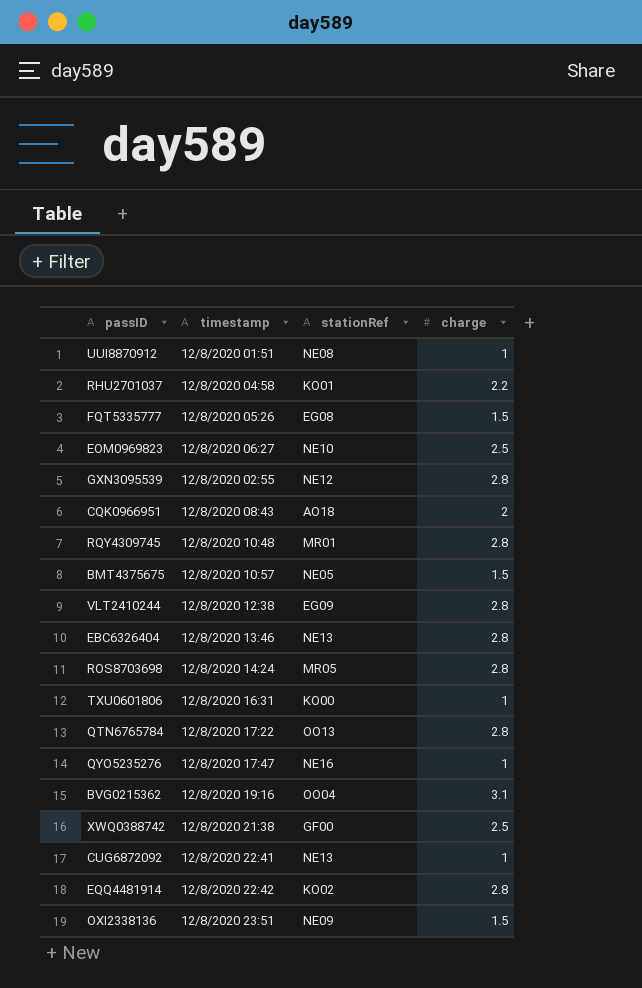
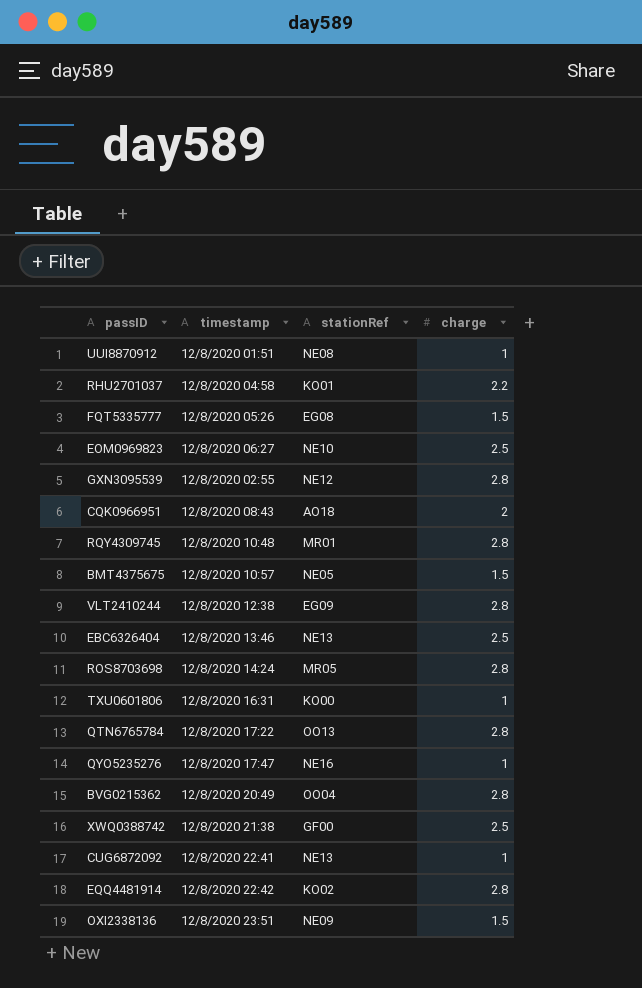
EBC6326404 | charge: 2.8 -> 2.5
BVG0215362 | timestamp: 12/8/2020 19:16 -> 12/8/2020 20:49
BVG0215362 | charge: 3.1 -> 2.8

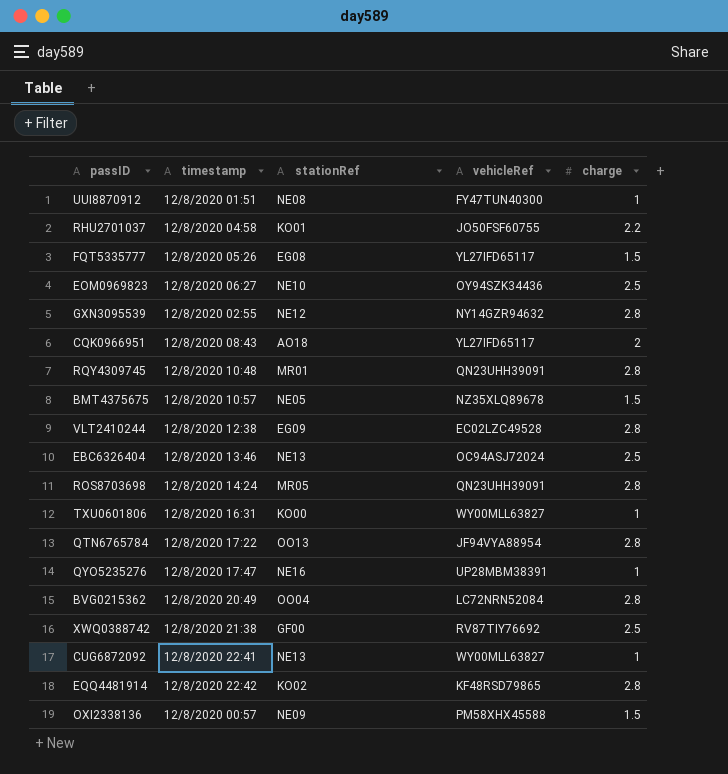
column vehicleRef | position: none -> 4
OXI2338136 | timestamp: 12/8/2020 23:51 -> 12/8/2020 00:57

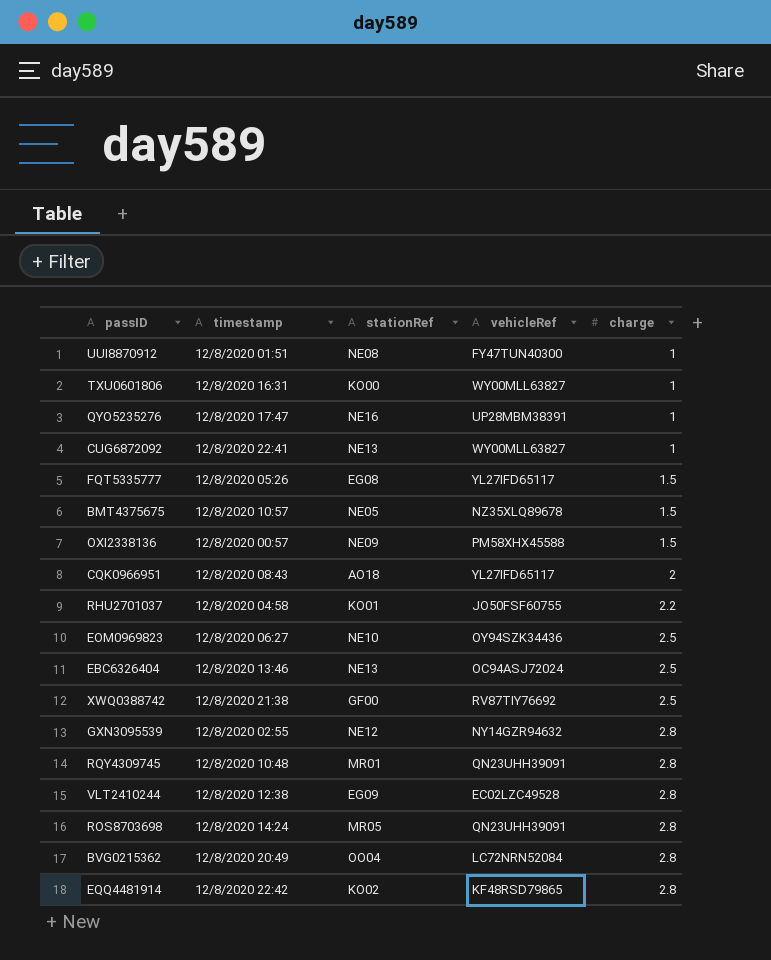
row order: none -> charge ascending
row QTN6765784: 12/8/2020 17:22 | OO13 | JF94VYA88954 | 2.8 -> none

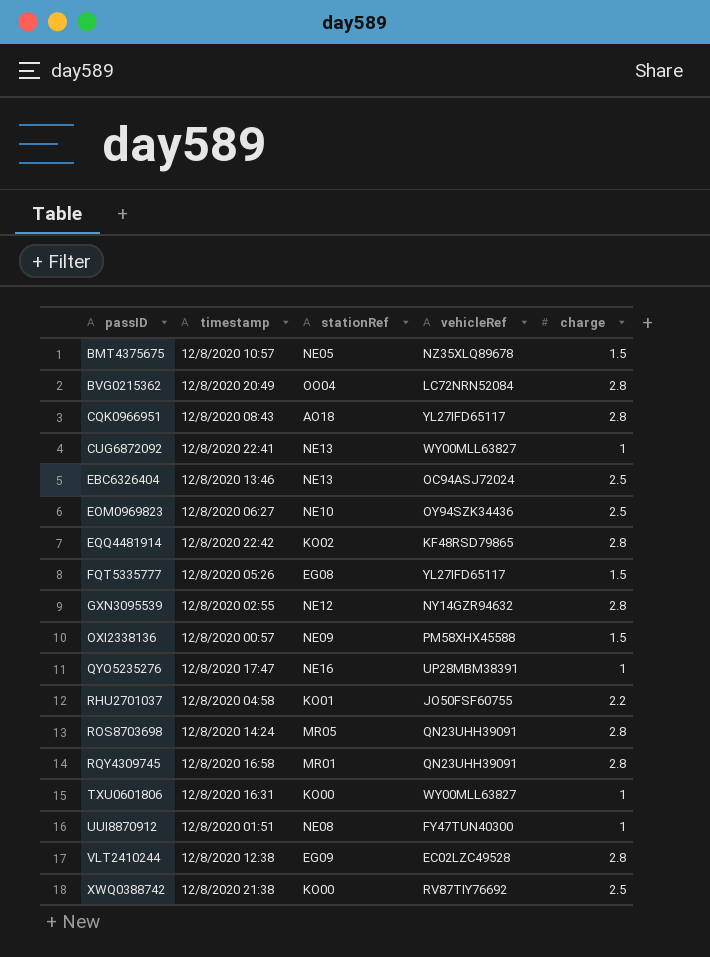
row order: charge ascending -> passID ascending
CQK0966951 | charge: 2 -> 2.8
RQY4309745 | timestamp: 12/8/2020 10:48 -> 12/8/2020 16:58
XWQ0388742 | stationRef: GF00 -> KO00

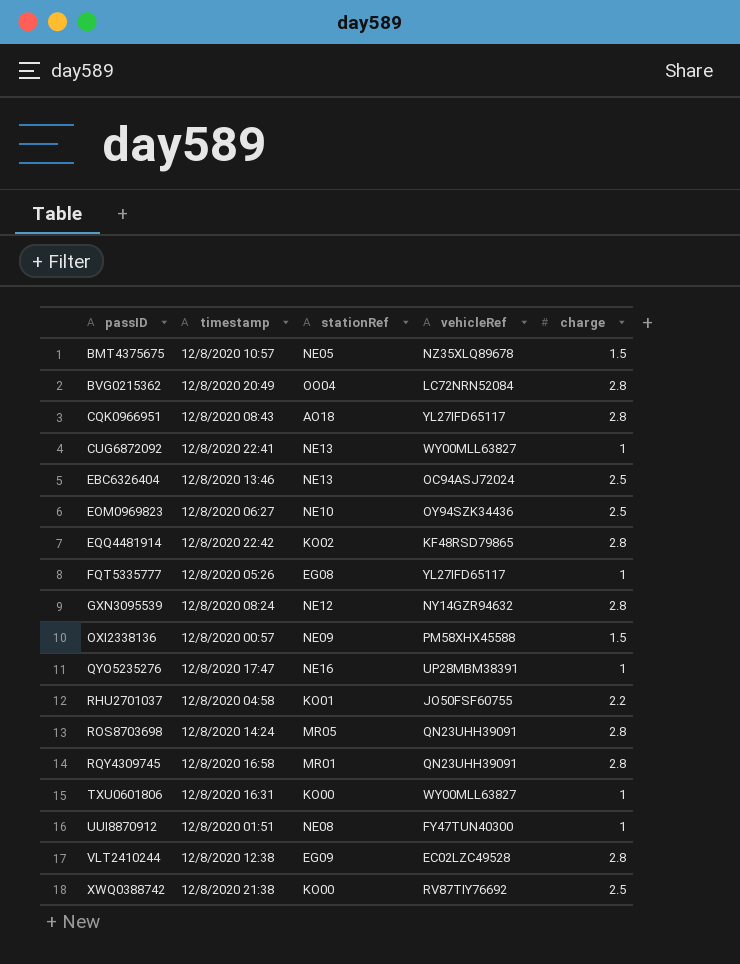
FQT5335777 | charge: 1.5 -> 1
GXN3095539 | timestamp: 12/8/2020 02:55 -> 12/8/2020 08:24

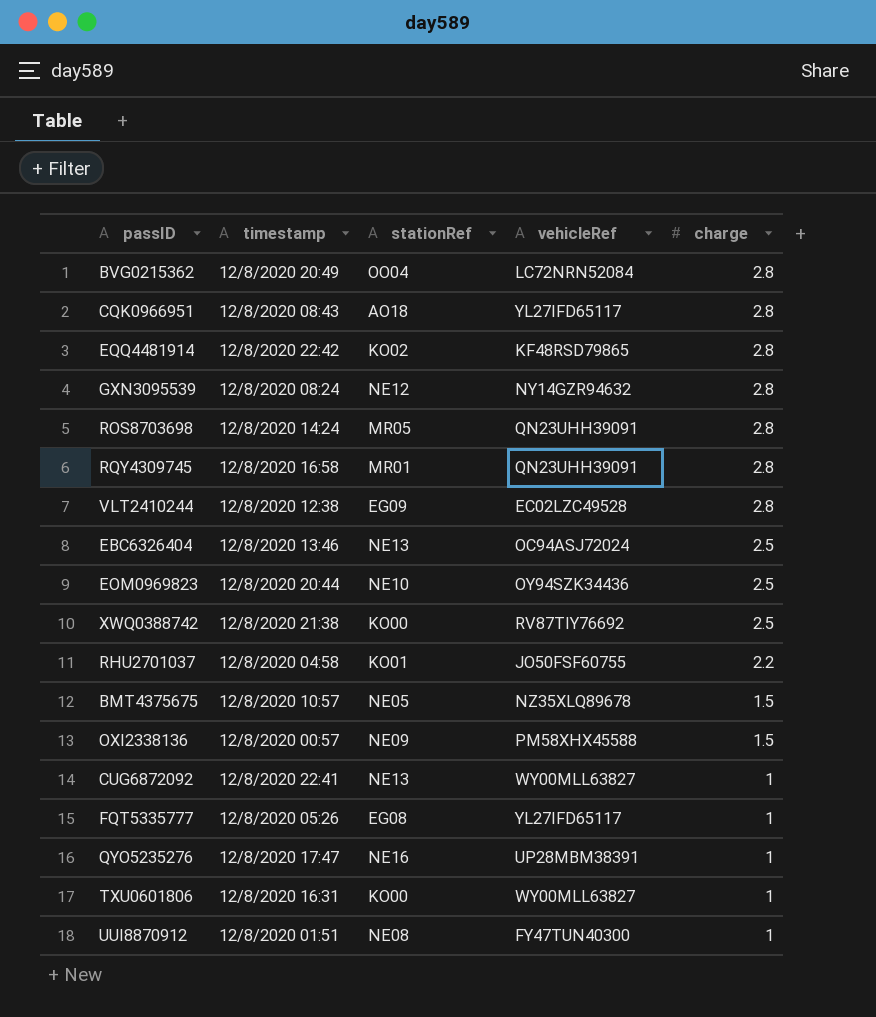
row order: passID ascending -> charge descending
EOM0969823 | timestamp: 12/8/2020 06:27 -> 12/8/2020 20:44

